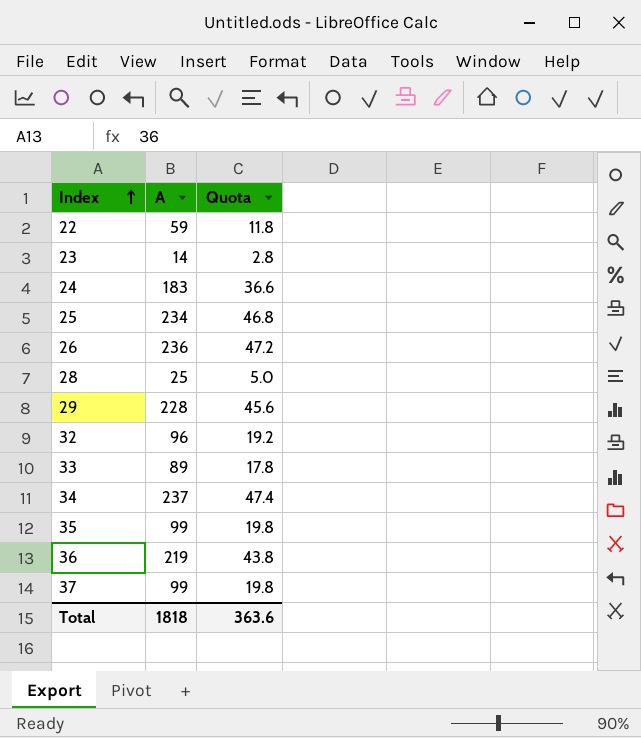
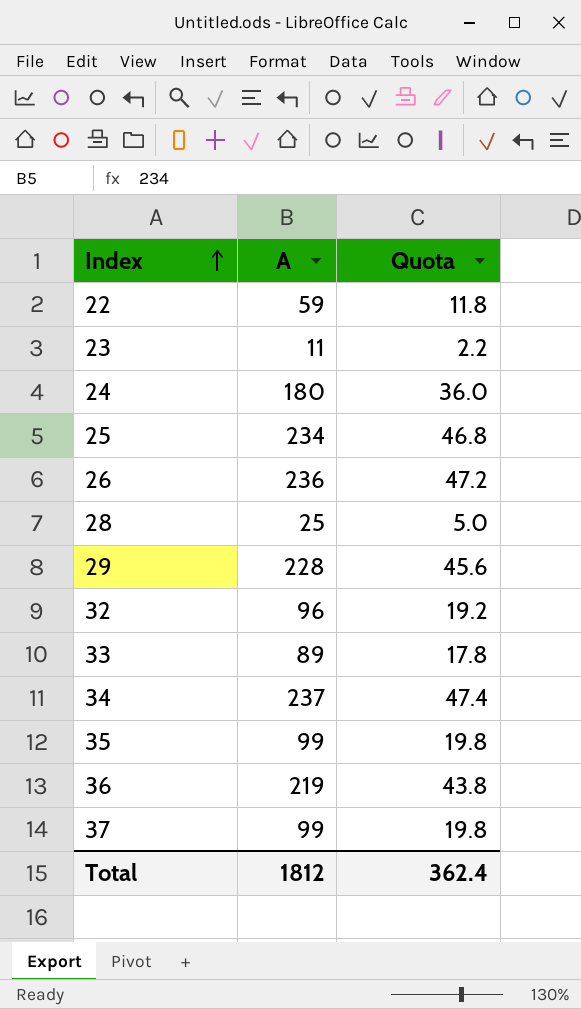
23 | A: 14 -> 11
23 | Quota: 2.8 -> 2.2
24 | A: 183 -> 180
24 | Quota: 36.6 -> 36.0
Total | A: 1818 -> 1812
Total | Quota: 363.6 -> 362.4

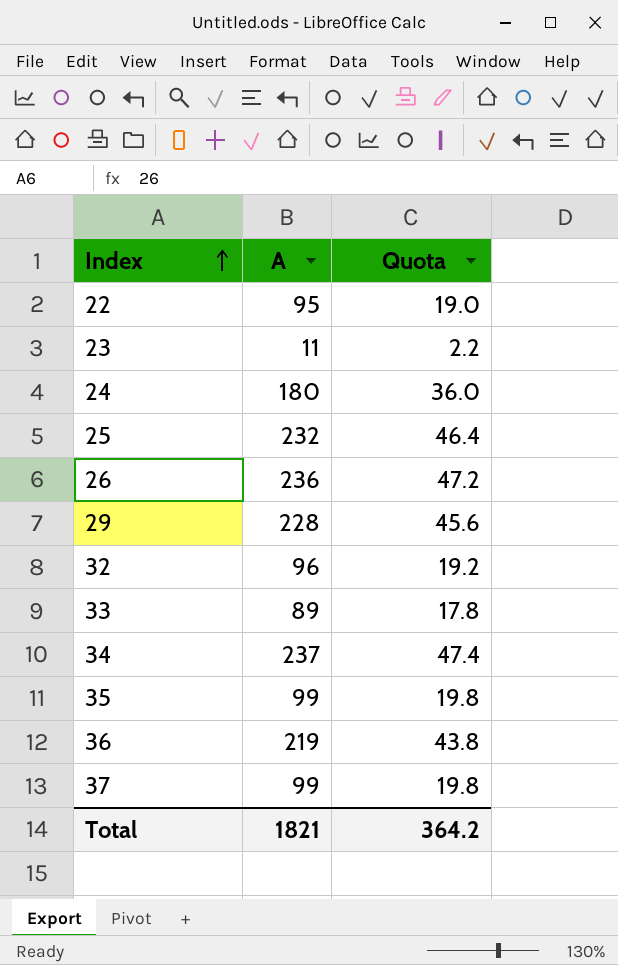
row 28: 25 | 5.0 -> none
22 | A: 59 -> 95
22 | Quota: 11.8 -> 19.0
25 | A: 234 -> 232
25 | Quota: 46.8 -> 46.4
Total | A: 1812 -> 1821
Total | Quota: 362.4 -> 364.2

